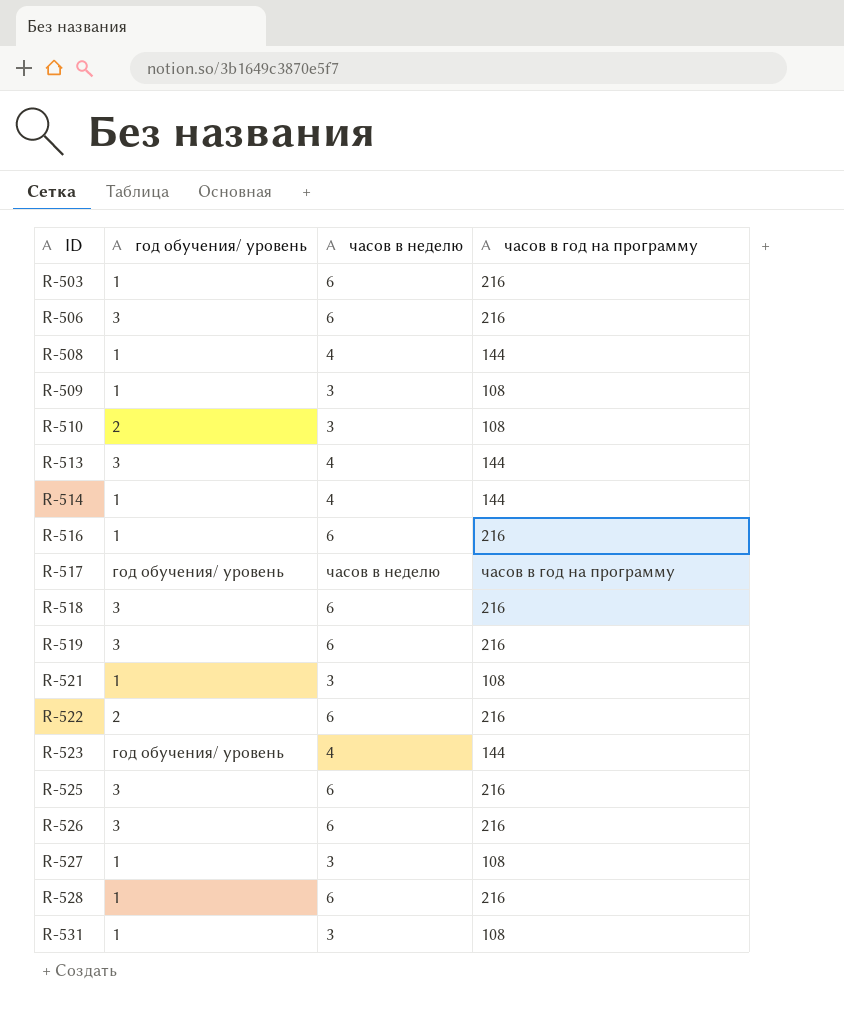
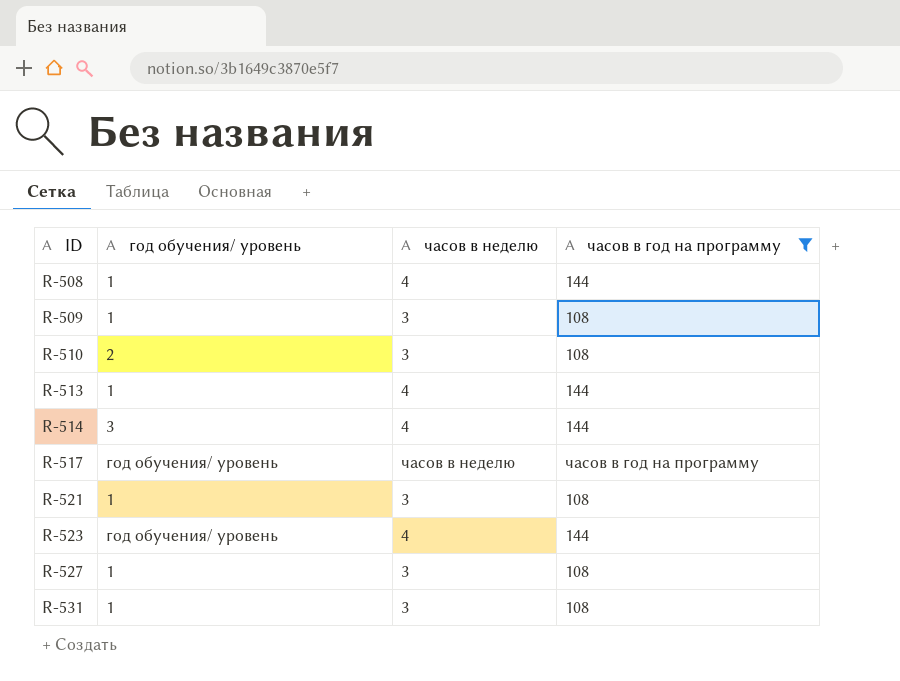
filter: none -> часов в год на программу != 216
R-513 | год обучения/ уровень: 3 -> 1
R-514 | год обучения/ уровень: 1 -> 3

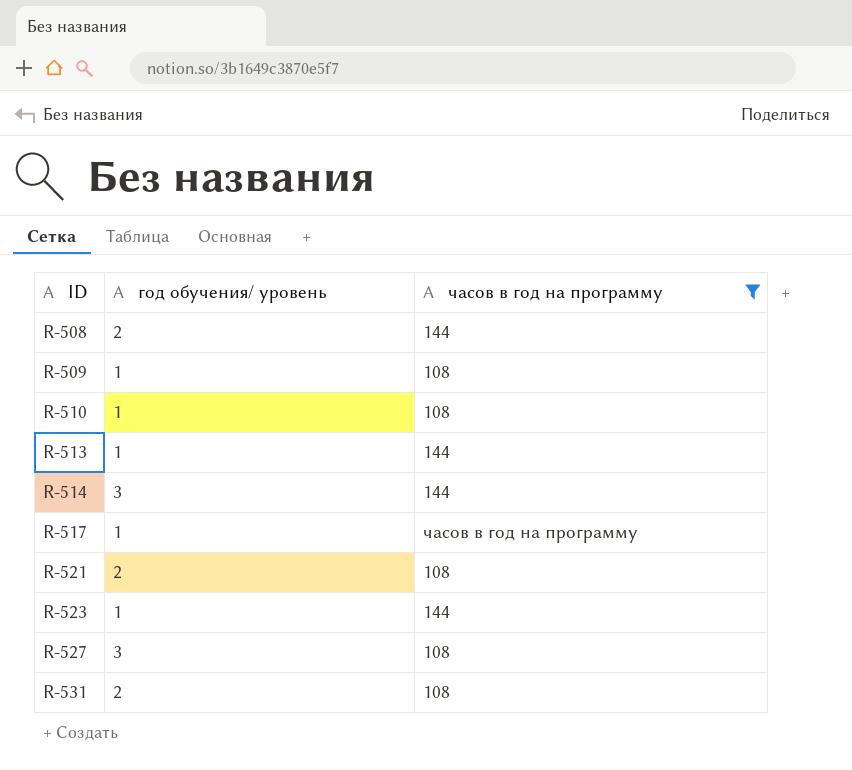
column часов в неделю | position: 3 -> none
R-508 | год обучения/ уровень: 1 -> 2
R-510 | год обучения/ уровень: 2 -> 1
R-517 | год обучения/ уровень: год обучения/ уровень -> 1
R-521 | год обучения/ уровень: 1 -> 2
R-523 | год обучения/ уровень: год обучения/ уровень -> 1
R-527 | год обучения/ уровень: 1 -> 3
R-531 | год обучения/ уровень: 1 -> 2

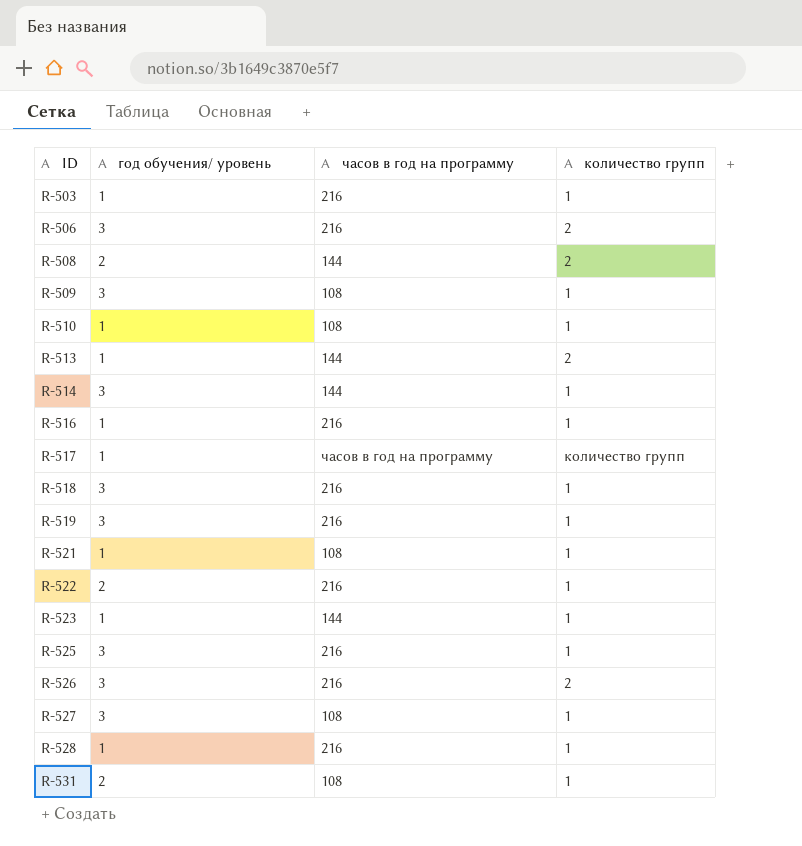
filter: часов в год на программу != 216 -> none
column количество групп | position: none -> 4
R-509 | год обучения/ уровень: 1 -> 3
R-521 | год обучения/ уровень: 2 -> 1

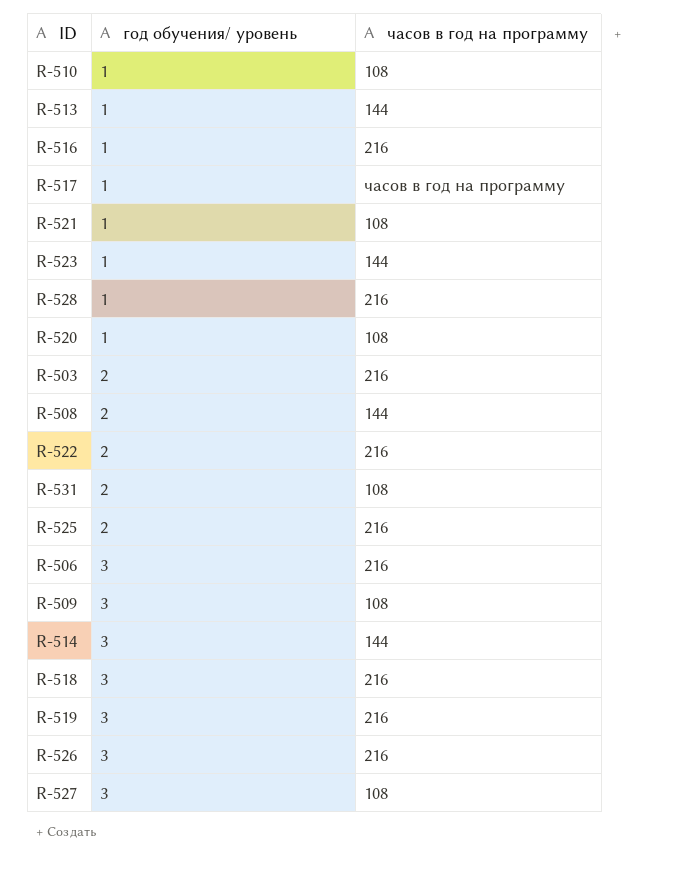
row order: ID ascending -> год обучения/ уровень ascending
column количество групп | position: 4 -> none
row R-520: none -> 1 | 108
R-503 | год обучения/ уровень: 1 -> 2
R-525 | год обучения/ уровень: 3 -> 2

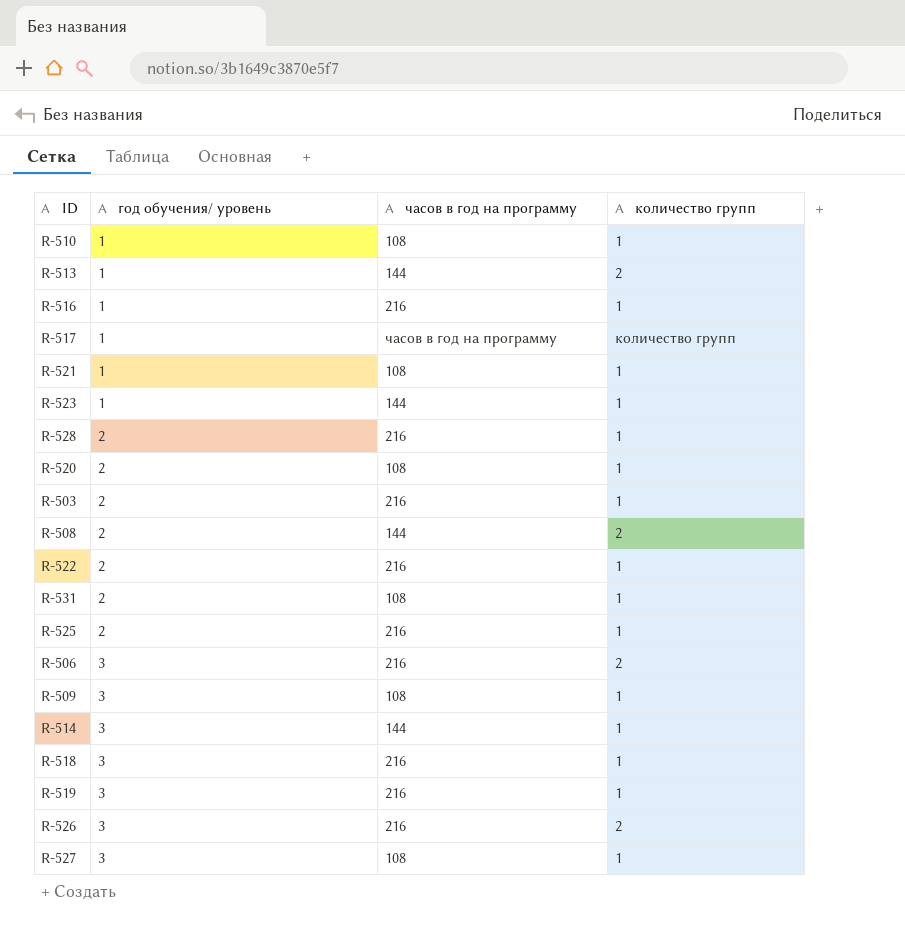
column количество групп | position: none -> 4
R-528 | год обучения/ уровень: 1 -> 2
R-520 | год обучения/ уровень: 1 -> 2

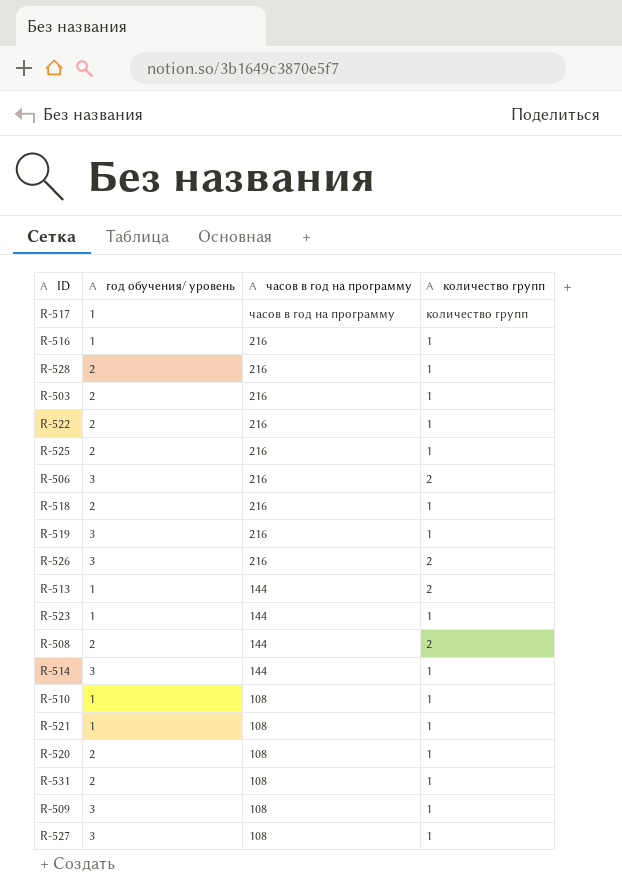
row order: год обучения/ уровень ascending -> часов в год на программу descending
R-518 | год обучения/ уровень: 3 -> 2

